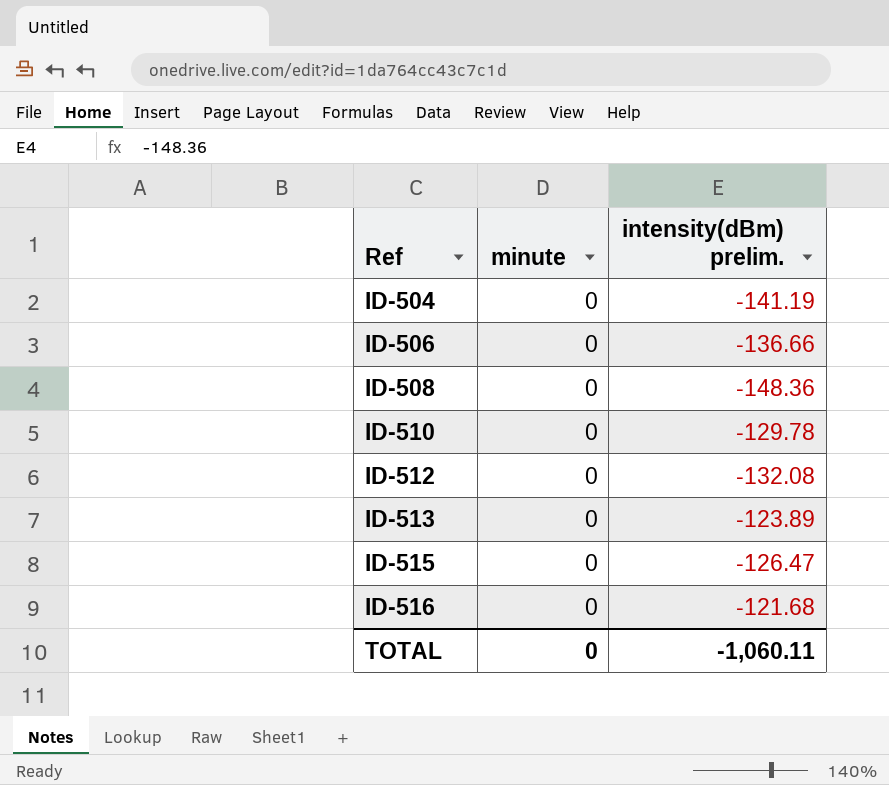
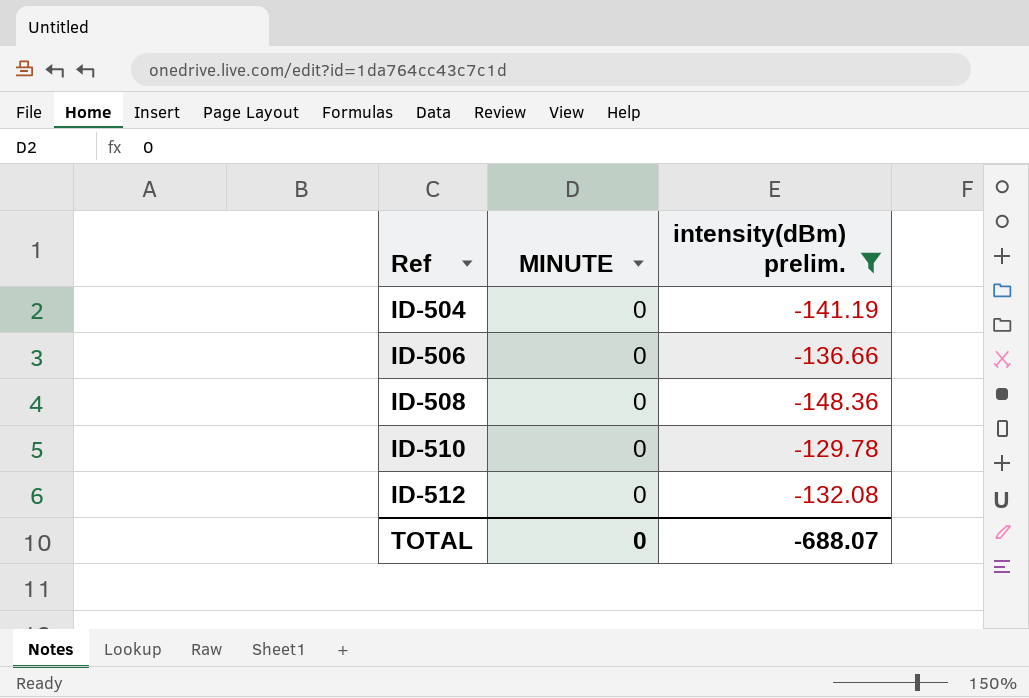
filter: none -> intensity(dBm) prelim. <= -129.78
column name: minute -> MINUTE
TOTAL | intensity(dBm) prelim.: -1,060.11 -> -688.07

